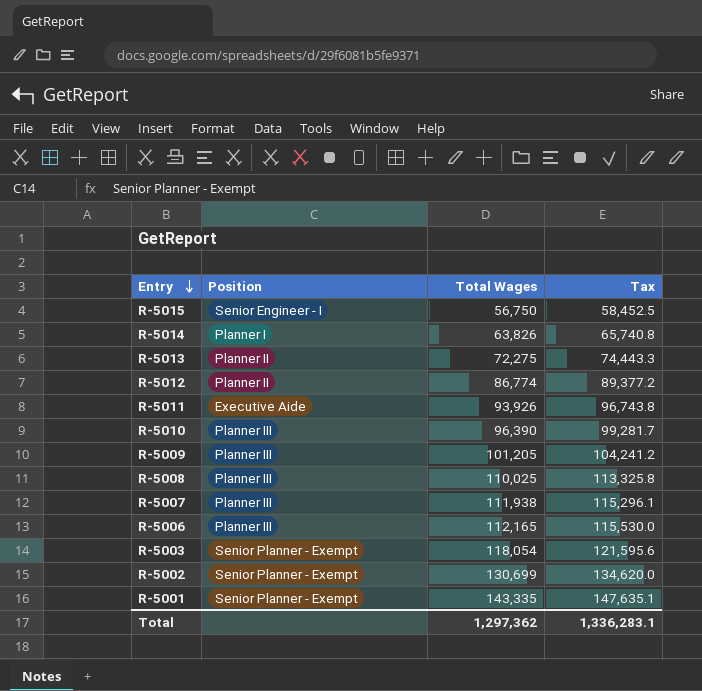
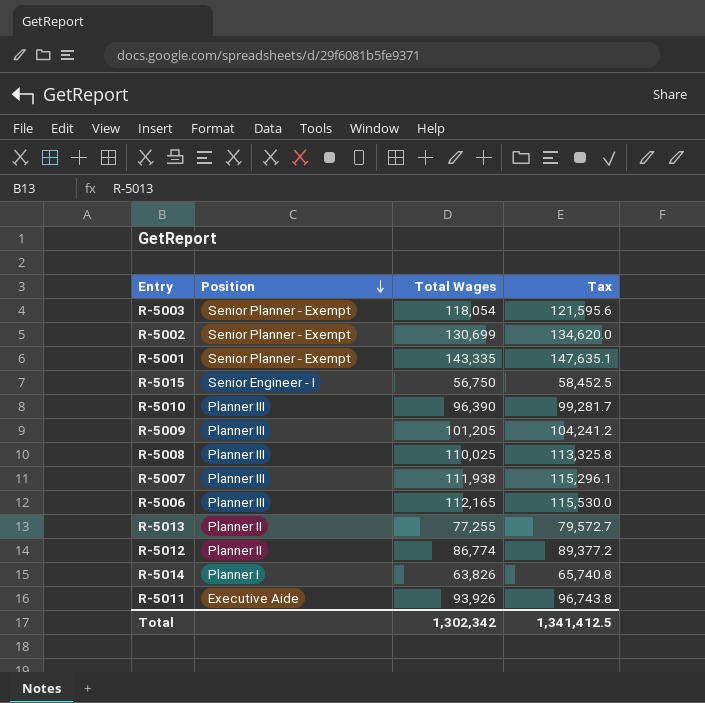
row order: Entry descending -> Position descending
R-5013 | Total Wages: 72,275 -> 77,255
R-5013 | Tax: 74,443.3 -> 79,572.7
Total | Total Wages: 1,297,362 -> 1,302,342
Total | Tax: 1,336,283.1 -> 1,341,412.5

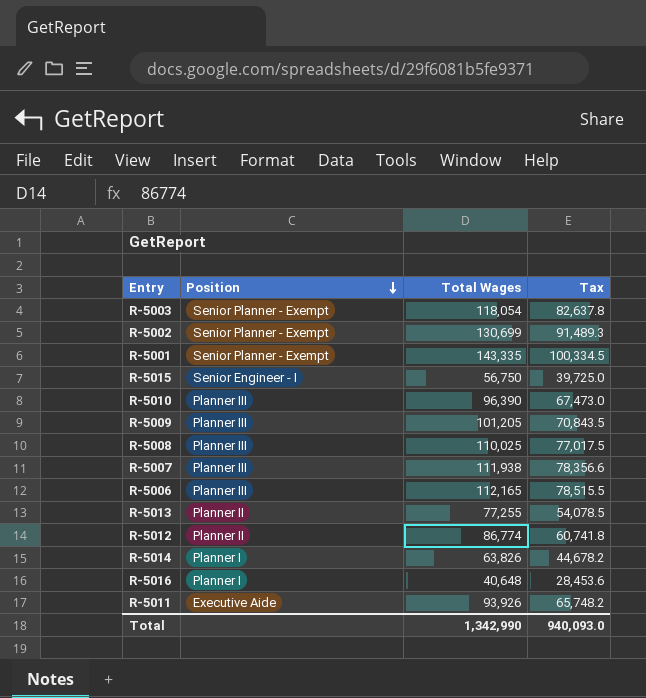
column Tax | formula: [Total Wages] * 1.03 -> [Total Wages] * 0.7
row R-5016: none -> Planner I | 40,648 | 28,453.6
Total | Total Wages: 1,302,342 -> 1,342,990
Total | Tax: 1,341,412.5 -> 940,093.0

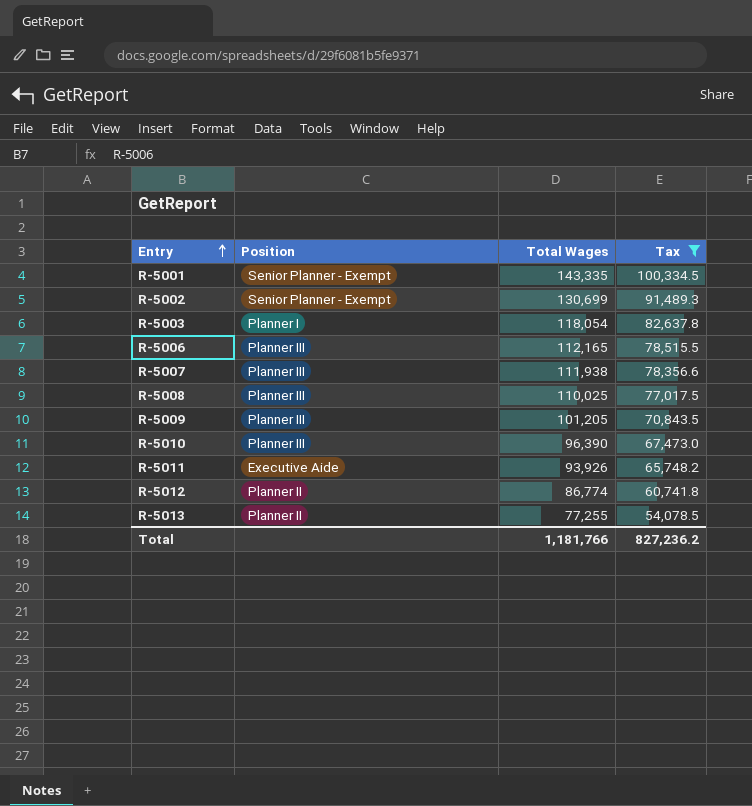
filter: none -> Tax >= 54,078.5
row order: Position descending -> Entry ascending
R-5003 | Position: Senior Planner - Exempt -> Planner I
Total | Total Wages: 1,342,990 -> 1,181,766
Total | Tax: 940,093.0 -> 827,236.2

